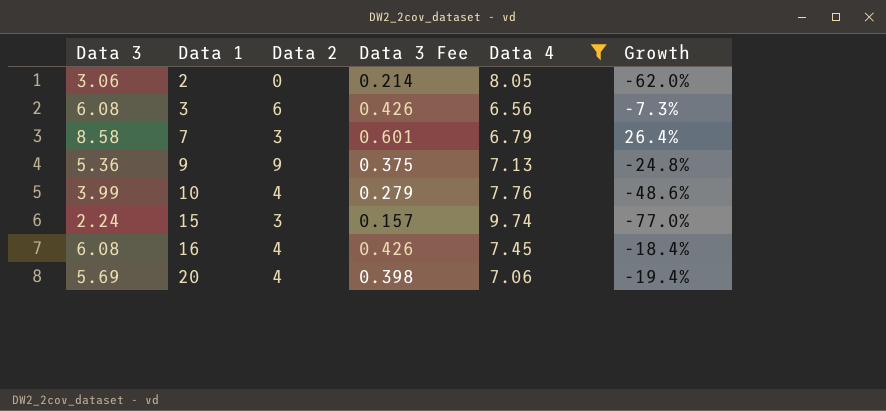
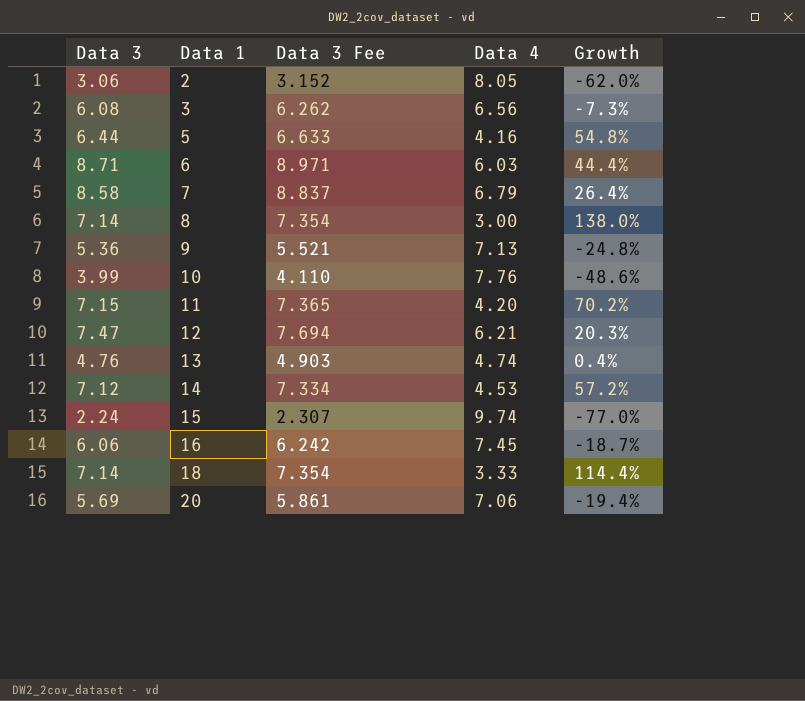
filter: Data 4 >= 6.56 -> none
column Data 2 | position: 3 -> none
column Data 3 Fee | formula: [Data 3] * 0.07 -> [Data 3] * 1.03
16 | Data 3: 6.08 -> 6.06
16 | Growth: -18.4% -> -18.7%

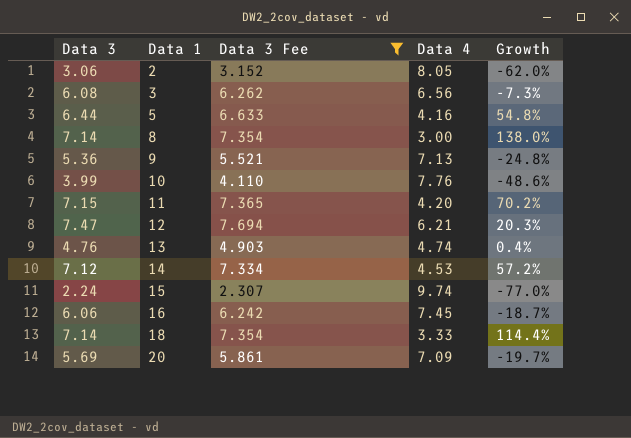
filter: none -> Data 3 Fee <= 7.694
20 | Data 4: 7.06 -> 7.09
20 | Growth: -19.4% -> -19.7%

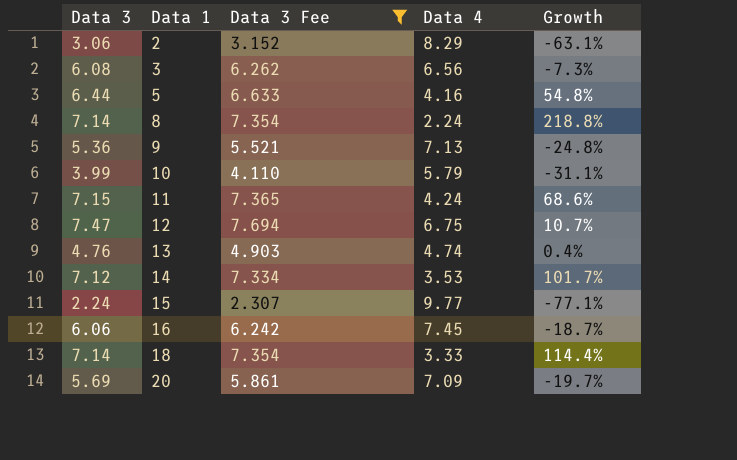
2 | Data 4: 8.05 -> 8.29
2 | Growth: -62.0% -> -63.1%
8 | Data 4: 3.00 -> 2.24
8 | Growth: 138.0% -> 218.8%
10 | Data 4: 7.76 -> 5.79
10 | Growth: -48.6% -> -31.1%
11 | Data 4: 4.20 -> 4.24
11 | Growth: 70.2% -> 68.6%
12 | Data 4: 6.21 -> 6.75
12 | Growth: 20.3% -> 10.7%
14 | Data 4: 4.53 -> 3.53
14 | Growth: 57.2% -> 101.7%
15 | Data 4: 9.74 -> 9.77
15 | Growth: -77.0% -> -77.1%

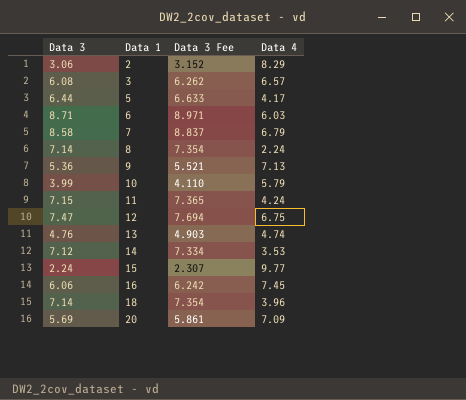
filter: Data 3 Fee <= 7.694 -> none
column Growth | formula: ([Data 3] - [Data 4]) / [Data 4] -> none
3 | Data 4: 6.56 -> 6.57
5 | Data 4: 4.16 -> 4.17
18 | Data 4: 3.33 -> 3.96

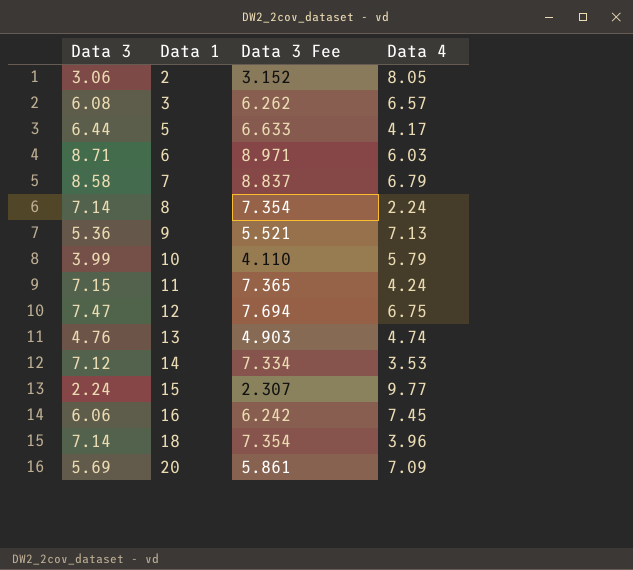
2 | Data 4: 8.29 -> 8.05

